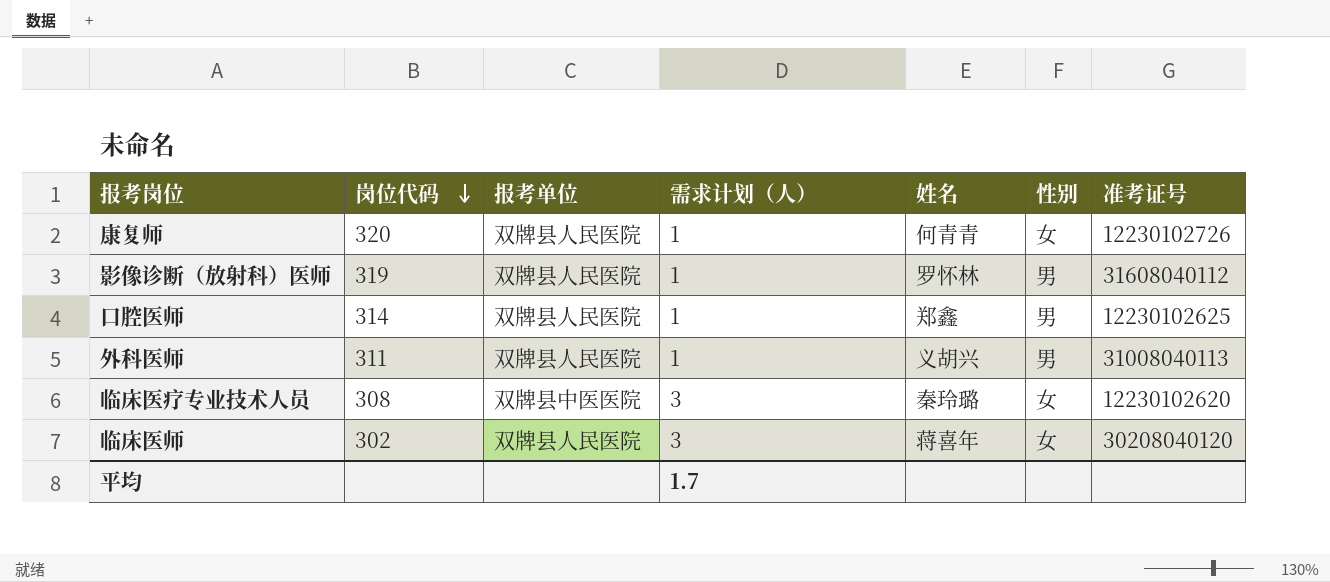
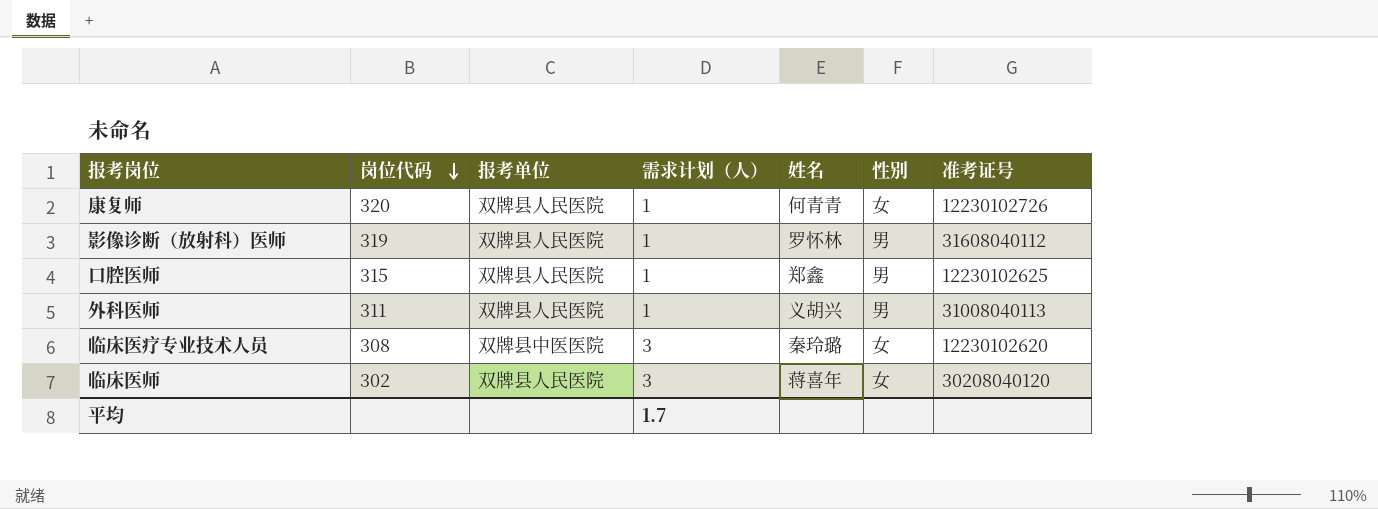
口腔医师 | 岗位代码: 314 -> 315

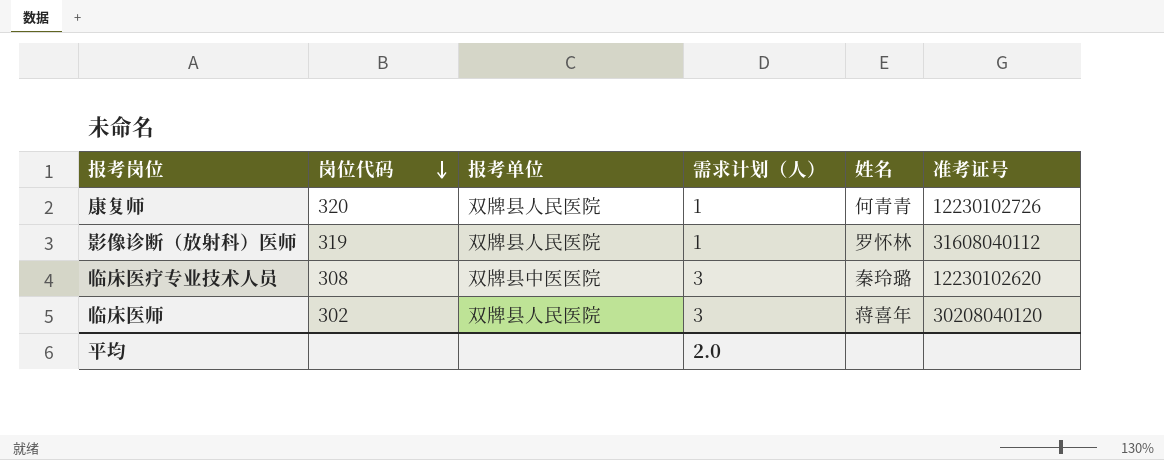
column 性别 | position: 6 -> none
row 口腔医师: 315 | 双牌县人民医院 | 1 | 郑鑫 | 男 | 12230102625 -> none
row 外科医师: 311 | 双牌县人民医院 | 1 | 义胡兴 | 男 | 31008040113 -> none
平均 | 需求计划（人）: 1.7 -> 2.0

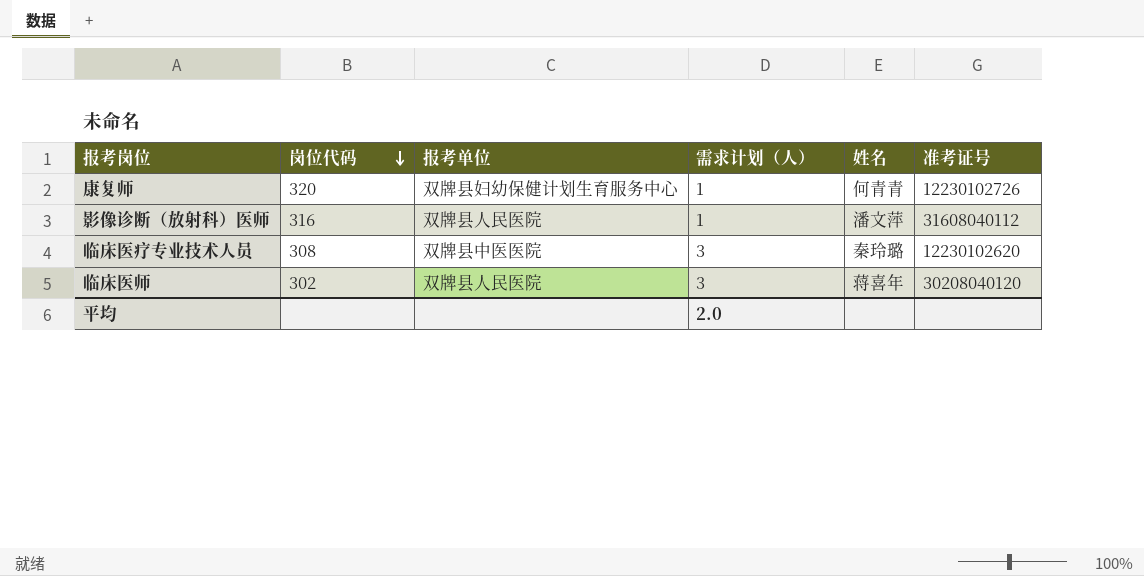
康复师 | 报考单位: 双牌县人民医院 -> 双牌县妇幼保健计划生育服务中心
影像诊断（放射科）医师 | 岗位代码: 319 -> 316
影像诊断（放射科）医师 | 姓名: 罗怀林 -> 潘文萍

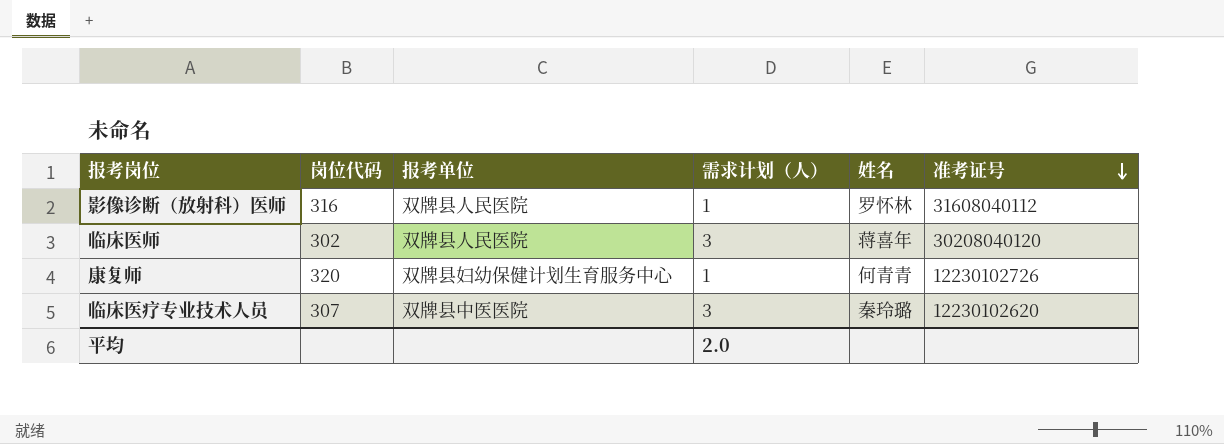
row order: 岗位代码 descending -> 准考证号 descending
影像诊断（放射科）医师 | 姓名: 潘文萍 -> 罗怀林
临床医疗专业技术人员 | 岗位代码: 308 -> 307

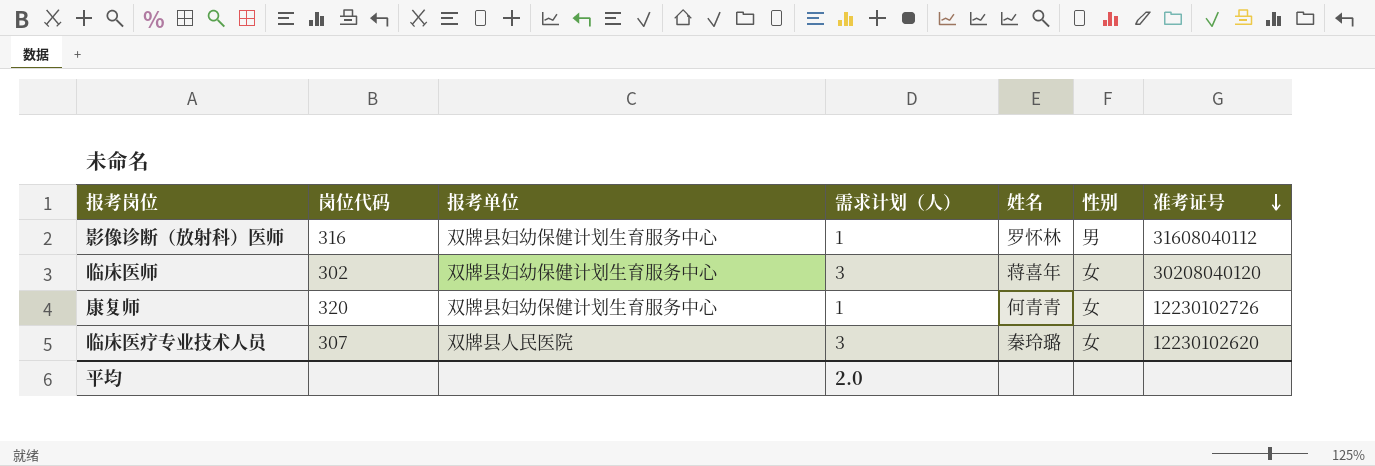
column 性别 | position: none -> 6
影像诊断（放射科）医师 | 报考单位: 双牌县人民医院 -> 双牌县妇幼保健计划生育服务中心
临床医师 | 报考单位: 双牌县人民医院 -> 双牌县妇幼保健计划生育服务中心
临床医疗专业技术人员 | 报考单位: 双牌县中医医院 -> 双牌县人民医院

